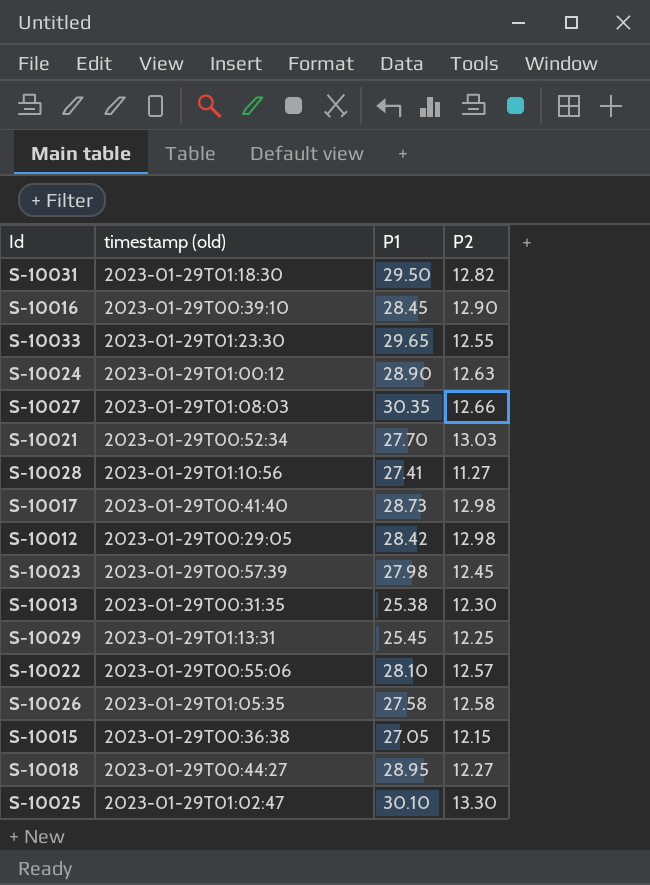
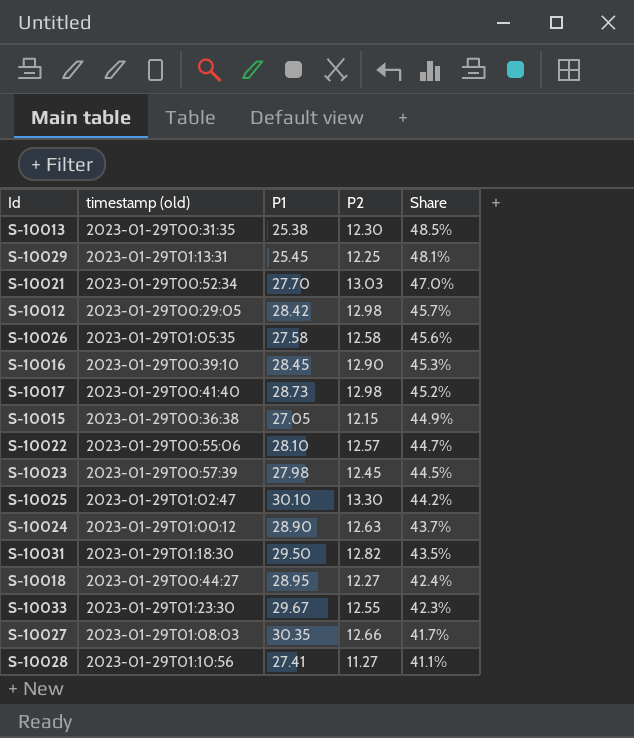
row order: none -> Share descending
column Share | formula: none -> [P2] / [P1]
S-10033 | P1: 29.65 -> 29.67

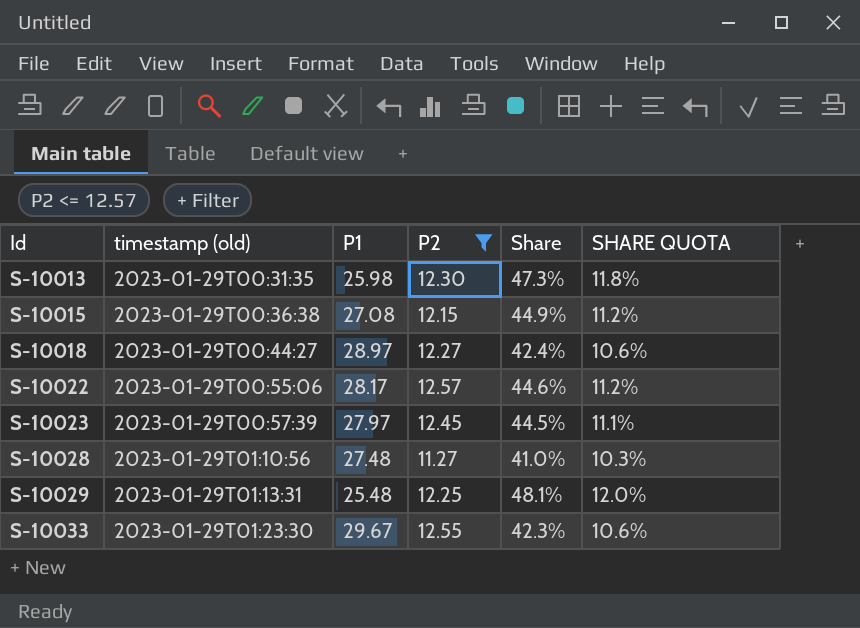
filter: none -> P2 <= 12.57
row order: Share descending -> Id ascending
column SHARE QUOTA | formula: none -> [Share] * 0.25
S-10013 | P1: 25.38 -> 25.98
S-10013 | Share: 48.5% -> 47.3%
S-10015 | P1: 27.05 -> 27.08
S-10018 | P1: 28.95 -> 28.97
S-10022 | P1: 28.10 -> 28.17
S-10022 | Share: 44.7% -> 44.6%
S-10023 | P1: 27.98 -> 27.97
S-10028 | P1: 27.41 -> 27.48
S-10028 | Share: 41.1% -> 41.0%
S-10029 | P1: 25.45 -> 25.48

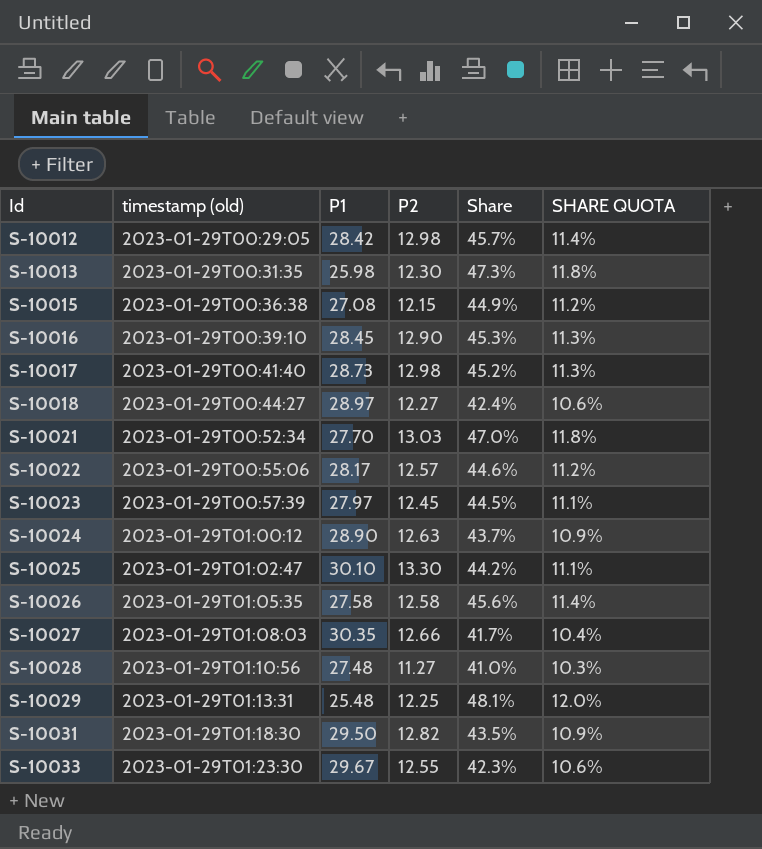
filter: P2 <= 12.57 -> none

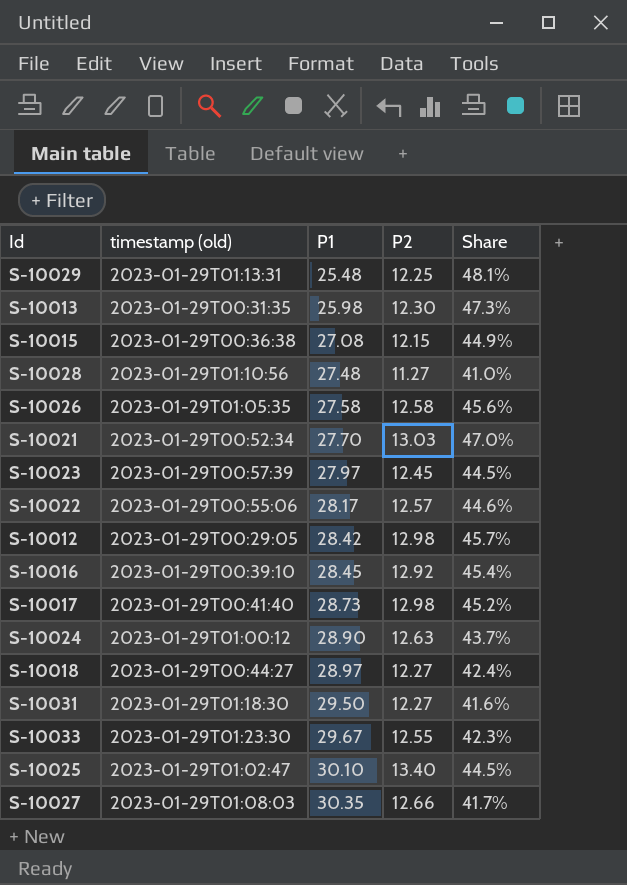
row order: Id ascending -> P1 ascending
column SHARE QUOTA | formula: [Share] * 0.25 -> none
S-10016 | P2: 12.90 -> 12.92
S-10016 | Share: 45.3% -> 45.4%
S-10031 | P2: 12.82 -> 12.27
S-10031 | Share: 43.5% -> 41.6%
S-10025 | P2: 13.30 -> 13.40
S-10025 | Share: 44.2% -> 44.5%

